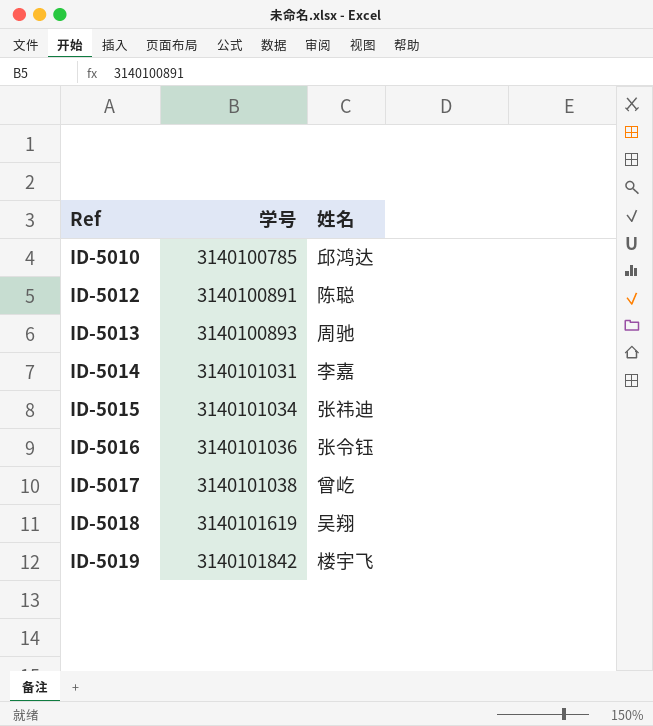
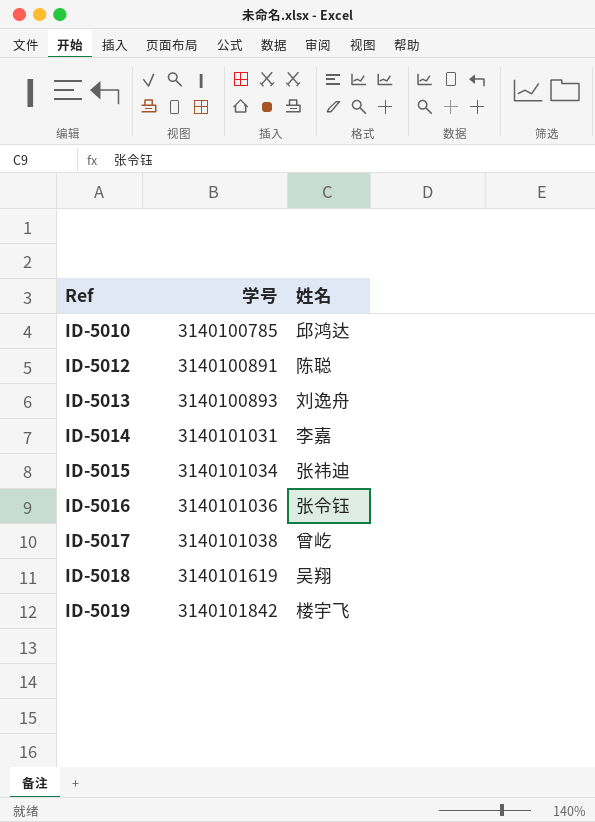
ID-5013 | 姓名: 周驰 -> 刘逸舟

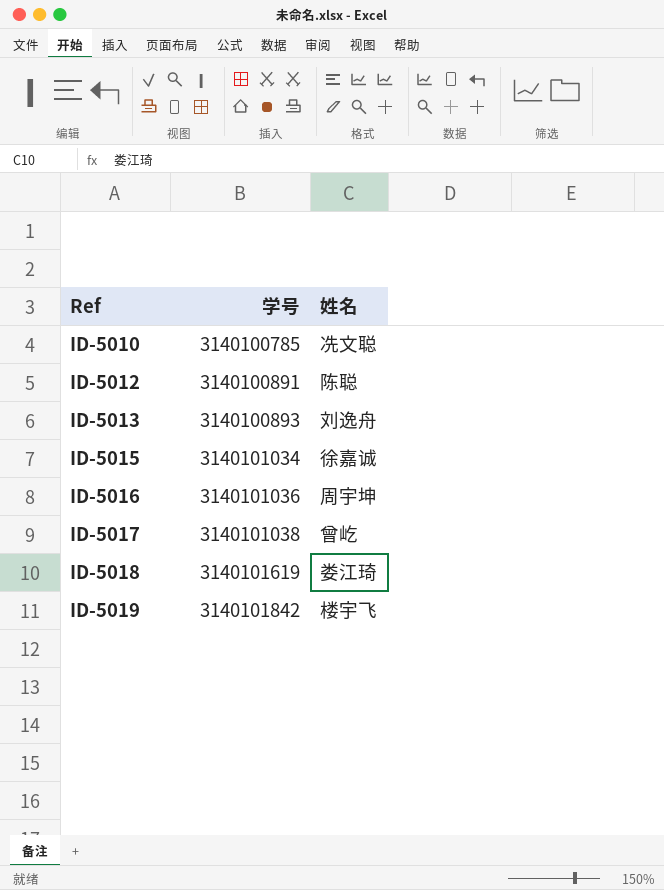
row ID-5014: 3140101031 | 李嘉 -> none
ID-5010 | 姓名: 邱鸿达 -> 冼文聪
ID-5015 | 姓名: 张祎迪 -> 徐嘉诚
ID-5016 | 姓名: 张令钰 -> 周宇坤
ID-5018 | 姓名: 吴翔 -> 娄江琦

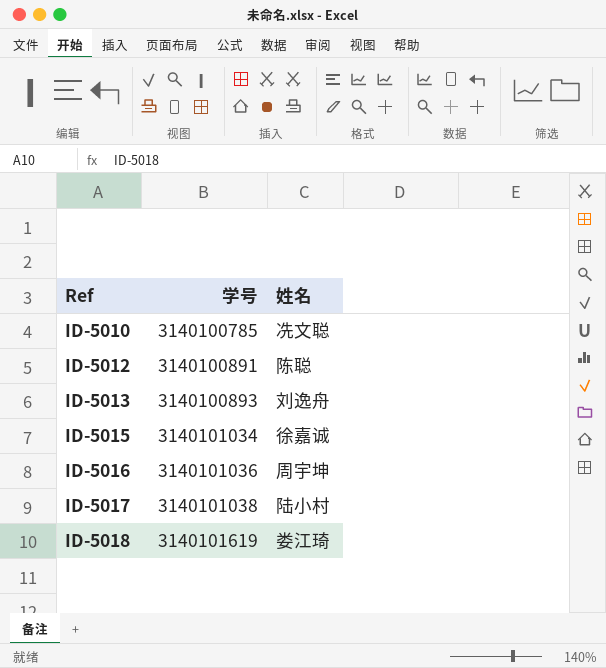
row ID-5019: 3140101842 | 楼宇飞 -> none
ID-5017 | 姓名: 曾屹 -> 陆小村

